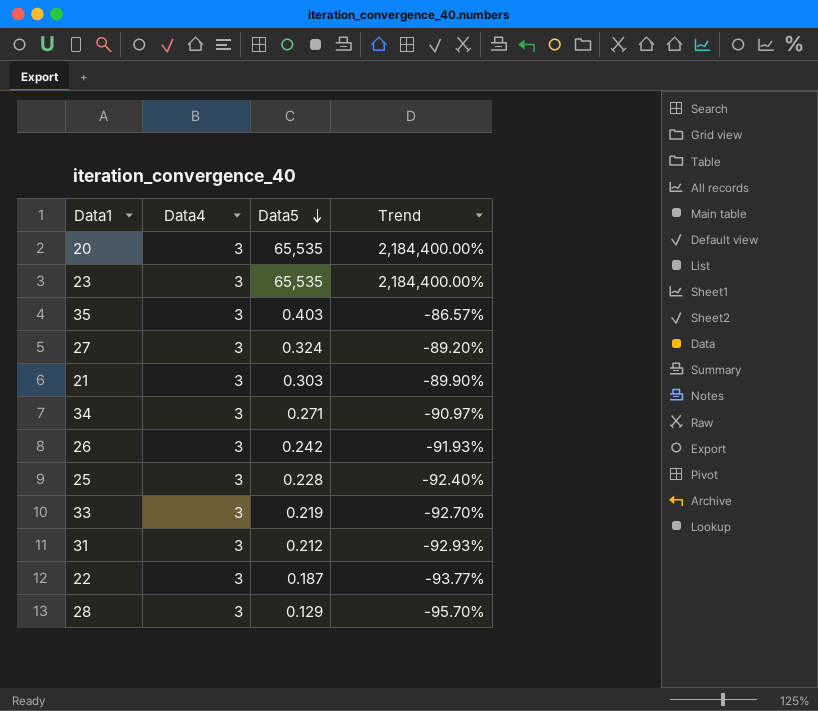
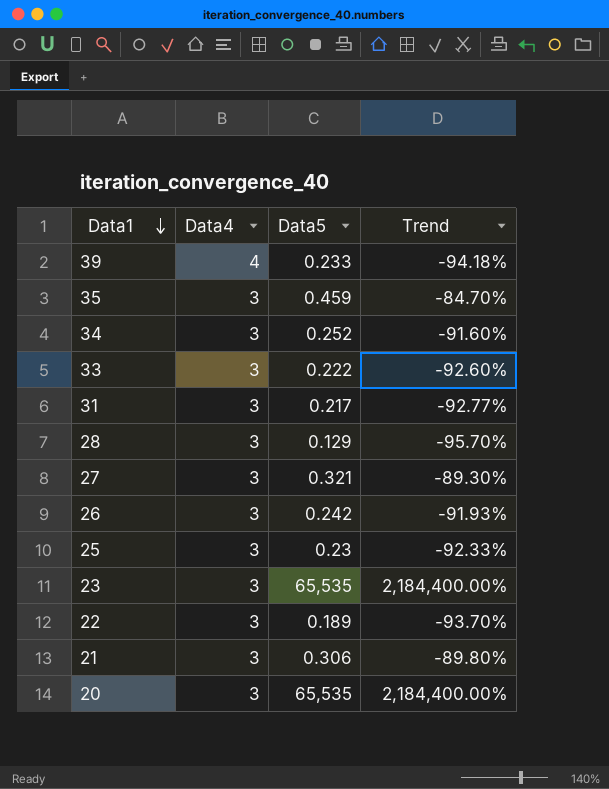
row order: Data5 descending -> Data1 descending
row 39: none -> 4 | 0.233 | -94.18%
35 | Data5: 0.403 -> 0.459
35 | Trend: -86.57% -> -84.70%
34 | Data5: 0.271 -> 0.252
34 | Trend: -90.97% -> -91.60%
33 | Data5: 0.219 -> 0.222
33 | Trend: -92.70% -> -92.60%
31 | Data5: 0.212 -> 0.217
31 | Trend: -92.93% -> -92.77%
27 | Data5: 0.324 -> 0.321
27 | Trend: -89.20% -> -89.30%
25 | Data5: 0.228 -> 0.23
25 | Trend: -92.40% -> -92.33%
22 | Data5: 0.187 -> 0.189
22 | Trend: -93.77% -> -93.70%
21 | Data5: 0.303 -> 0.306
21 | Trend: -89.90% -> -89.80%

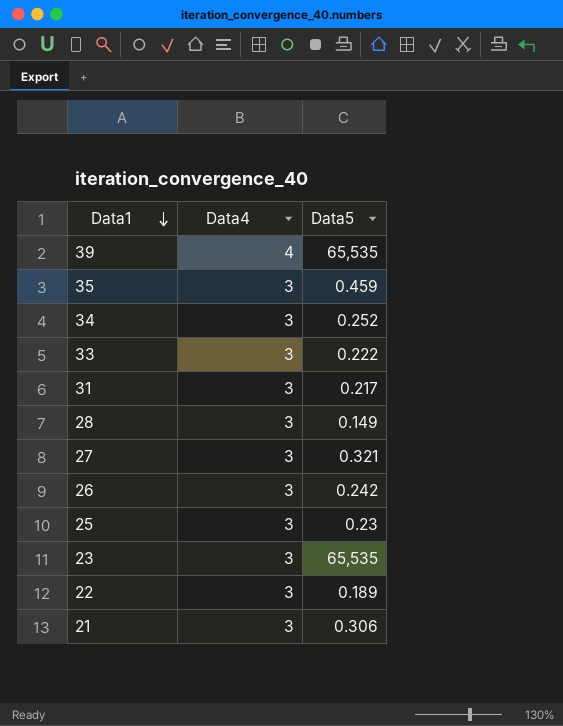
column Trend | formula: ([Data5] - [Data4]) / [Data4] -> none
row 20: 3 | 65,535 | 2,184,400.00% -> none
39 | Data5: 0.233 -> 65,535
28 | Data5: 0.129 -> 0.149

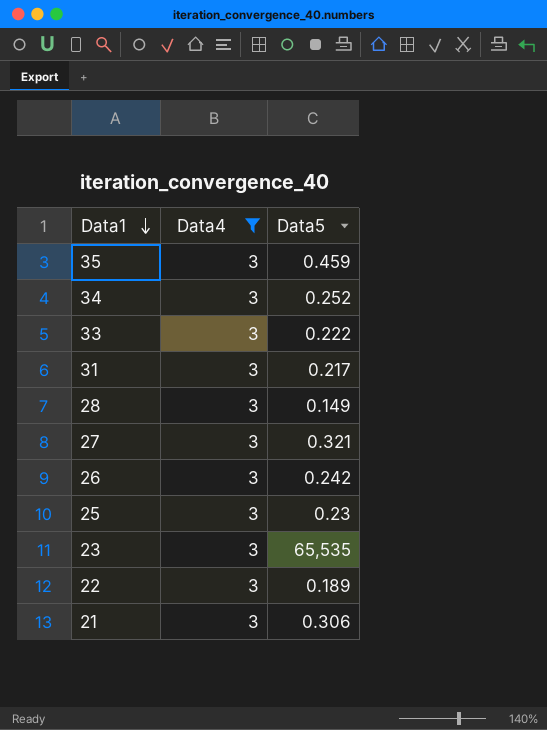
filter: none -> Data4 = 3

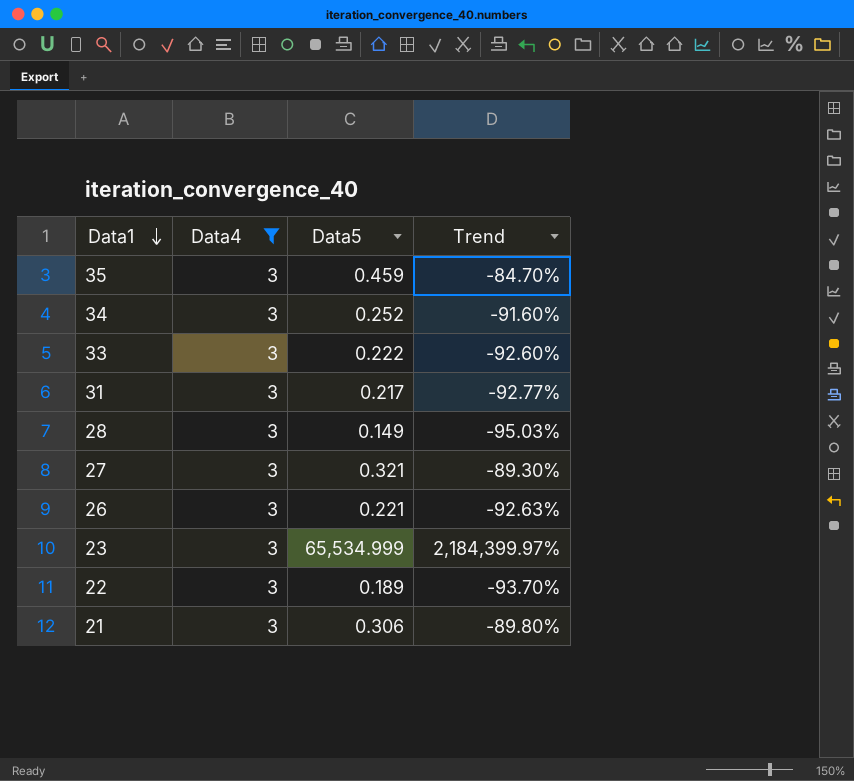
column Trend | formula: none -> ([Data5] - [Data4]) / [Data4]
row 25: 3 | 0.23 -> none
26 | Data5: 0.242 -> 0.221
23 | Data5: 65,535 -> 65,534.999

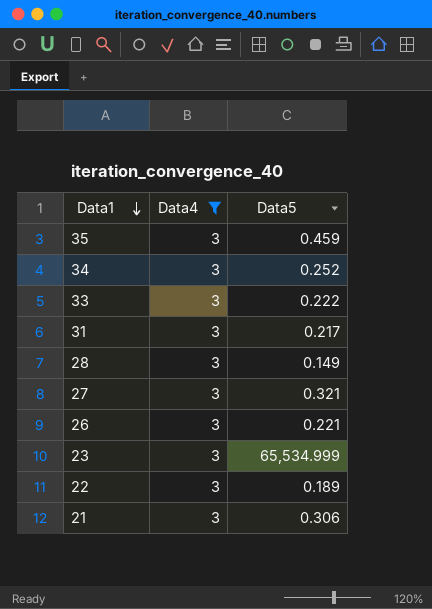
column Trend | formula: ([Data5] - [Data4]) / [Data4] -> none

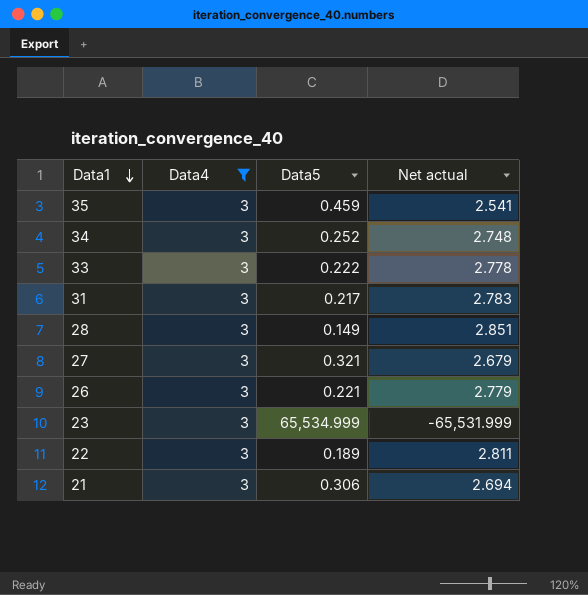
column Net actual | formula: none -> [Data4] - [Data5]

